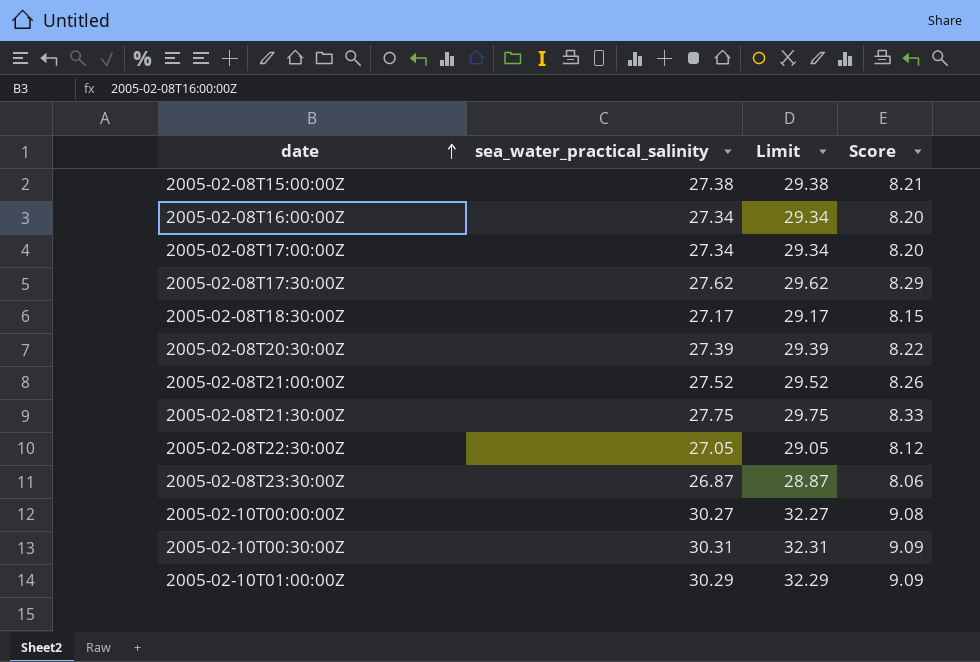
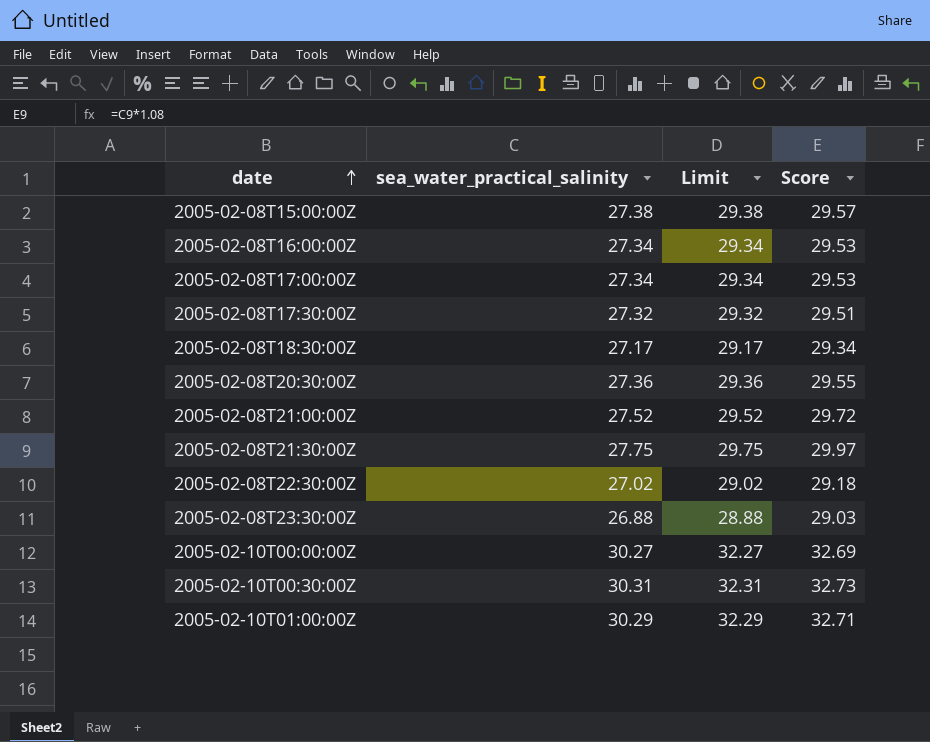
column Score | formula: [sea_water_practical_salinity] * 0.3 -> [sea_water_practical_salinity] * 1.08
2005-02-08T17:30:00Z | sea_water_practical_salinity: 27.62 -> 27.32
2005-02-08T17:30:00Z | Limit: 29.62 -> 29.32
2005-02-08T20:30:00Z | sea_water_practical_salinity: 27.39 -> 27.36
2005-02-08T20:30:00Z | Limit: 29.39 -> 29.36
2005-02-08T22:30:00Z | sea_water_practical_salinity: 27.05 -> 27.02
2005-02-08T22:30:00Z | Limit: 29.05 -> 29.02
2005-02-08T23:30:00Z | sea_water_practical_salinity: 26.87 -> 26.88
2005-02-08T23:30:00Z | Limit: 28.87 -> 28.88

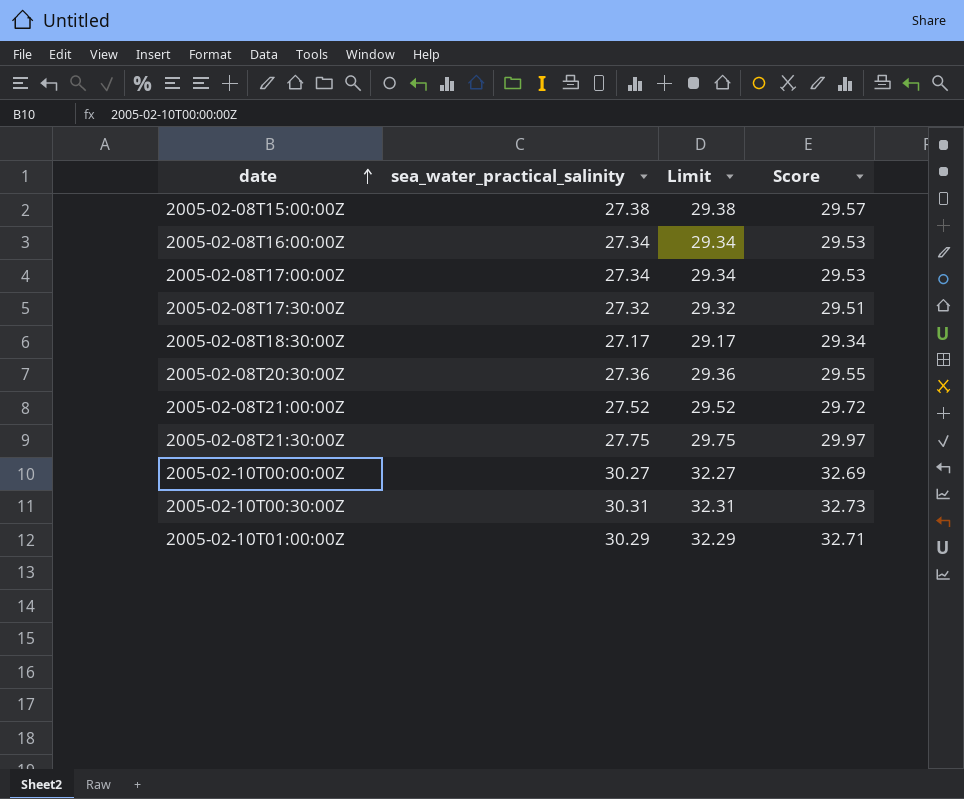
row 2005-02-08T22:30:00Z: 27.02 | 29.02 | 29.18 -> none
row 2005-02-08T23:30:00Z: 26.88 | 28.88 | 29.03 -> none

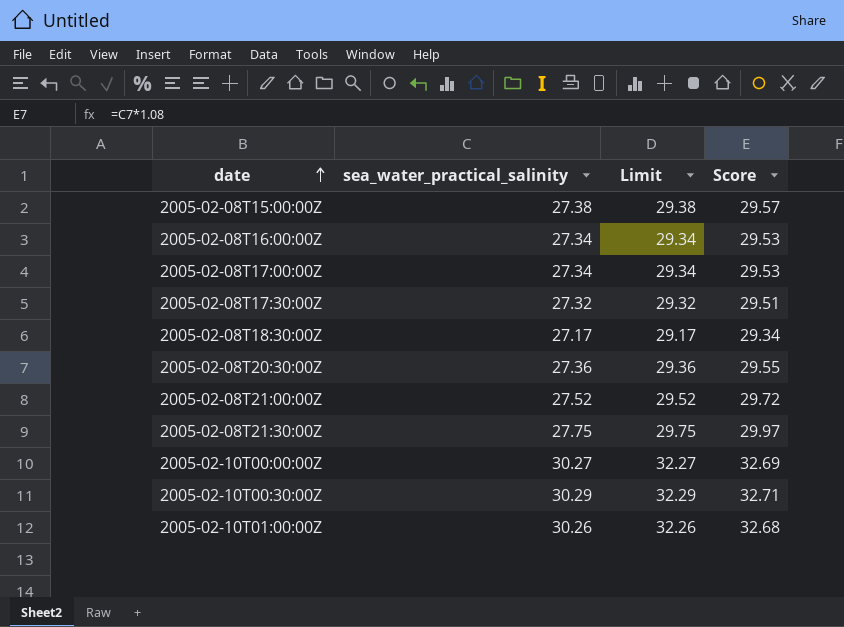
2005-02-10T00:30:00Z | sea_water_practical_salinity: 30.31 -> 30.29
2005-02-10T00:30:00Z | Limit: 32.31 -> 32.29
2005-02-10T00:30:00Z | Score: 32.73 -> 32.71
2005-02-10T01:00:00Z | sea_water_practical_salinity: 30.29 -> 30.26
2005-02-10T01:00:00Z | Limit: 32.29 -> 32.26
2005-02-10T01:00:00Z | Score: 32.71 -> 32.68

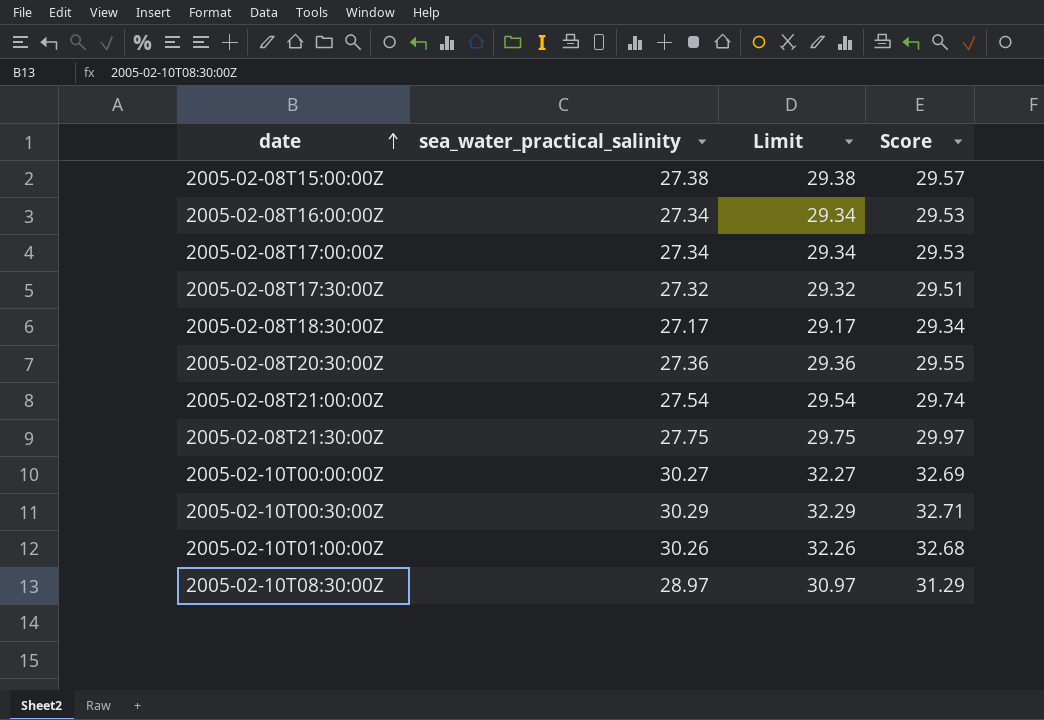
2005-02-08T21:00:00Z | sea_water_practical_salinity: 27.52 -> 27.54
2005-02-08T21:00:00Z | Limit: 29.52 -> 29.54
2005-02-08T21:00:00Z | Score: 29.72 -> 29.74
row 2005-02-10T08:30:00Z: none -> 28.97 | 30.97 | 31.29

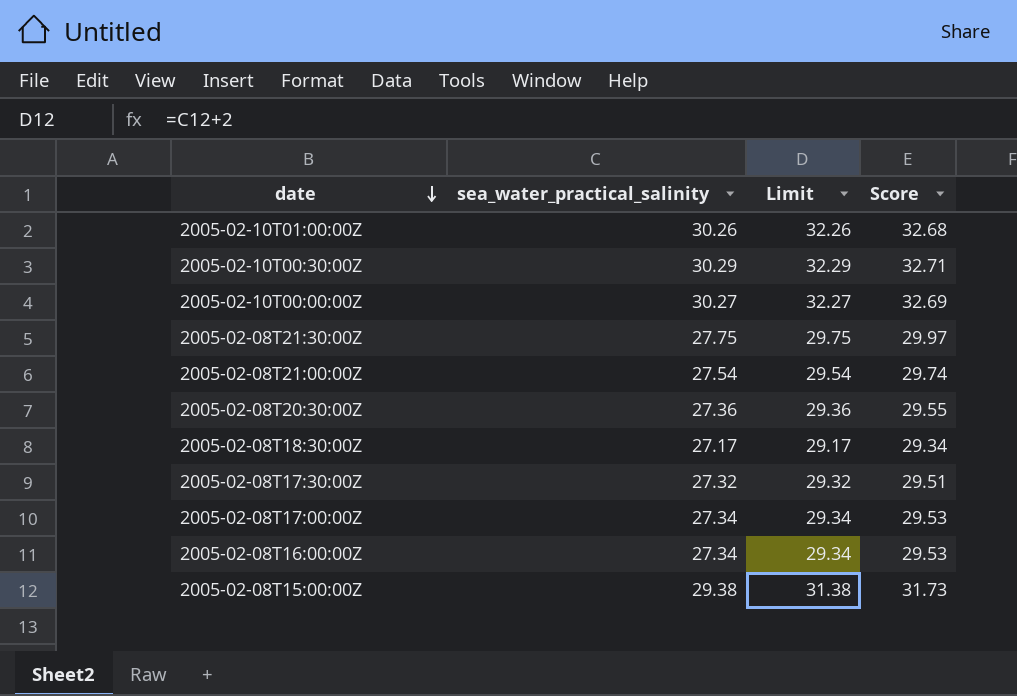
row order: date ascending -> date descending
row 2005-02-10T08:30:00Z: 28.97 | 30.97 | 31.29 -> none
2005-02-08T15:00:00Z | sea_water_practical_salinity: 27.38 -> 29.38
2005-02-08T15:00:00Z | Limit: 29.38 -> 31.38
2005-02-08T15:00:00Z | Score: 29.57 -> 31.73

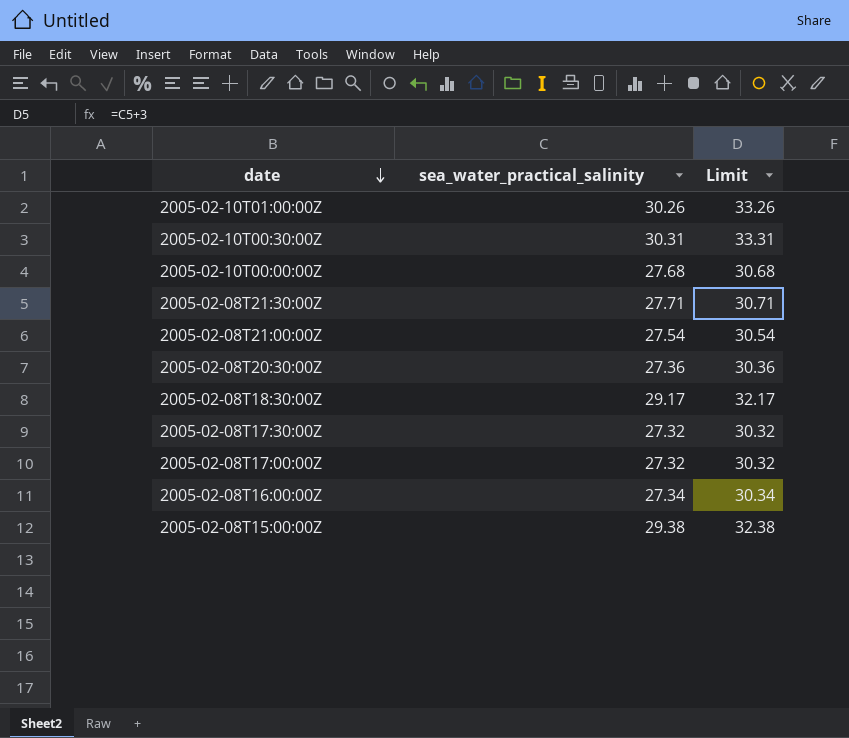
column Score | formula: [sea_water_practical_salinity] * 1.08 -> none
column Limit | formula: [sea_water_practical_salinity] + 2 -> [sea_water_practical_salinity] + 3
2005-02-10T00:30:00Z | sea_water_practical_salinity: 30.29 -> 30.31
2005-02-10T00:00:00Z | sea_water_practical_salinity: 30.27 -> 27.68
2005-02-08T21:30:00Z | sea_water_practical_salinity: 27.75 -> 27.71
2005-02-08T18:30:00Z | sea_water_practical_salinity: 27.17 -> 29.17
2005-02-08T17:00:00Z | sea_water_practical_salinity: 27.34 -> 27.32

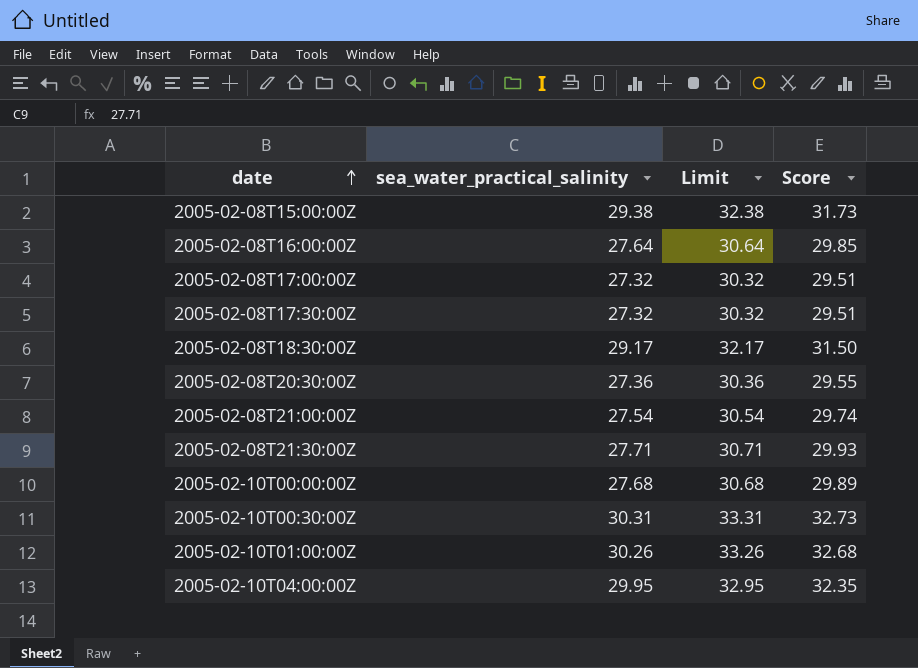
row order: date descending -> date ascending
column Score | formula: none -> [sea_water_practical_salinity] * 1.08
2005-02-08T16:00:00Z | sea_water_practical_salinity: 27.34 -> 27.64
2005-02-08T16:00:00Z | Limit: 30.34 -> 30.64
row 2005-02-10T04:00:00Z: none -> 29.95 | 32.95 | 32.35

